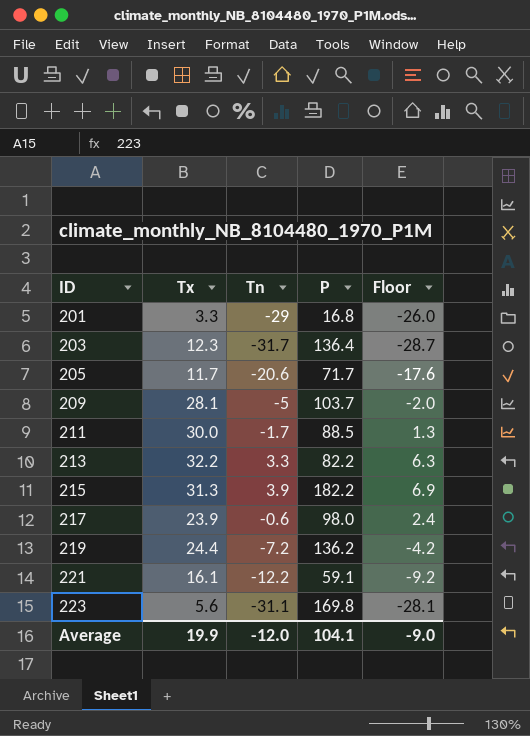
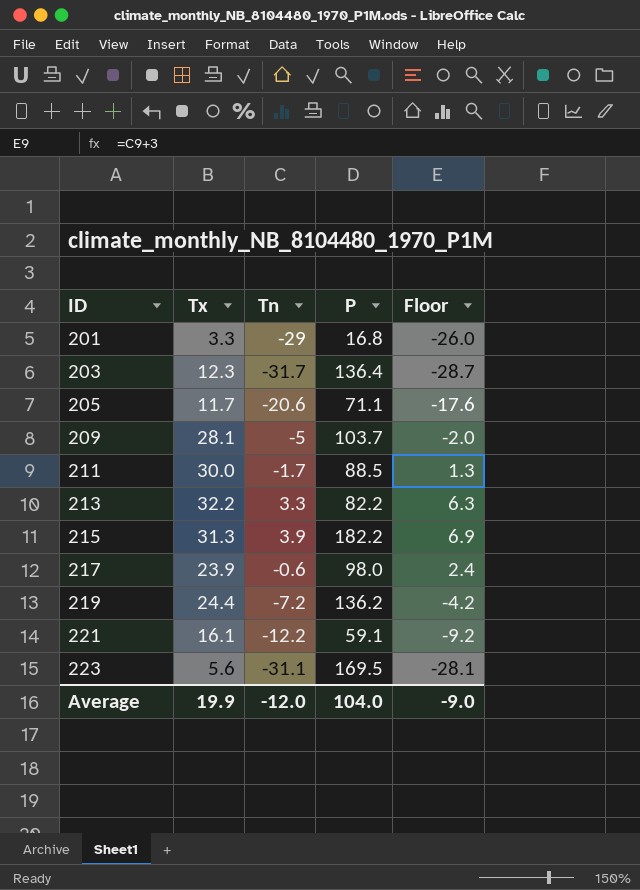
205 | P: 71.7 -> 71.1
223 | P: 169.8 -> 169.5
Average | P: 104.1 -> 104.0

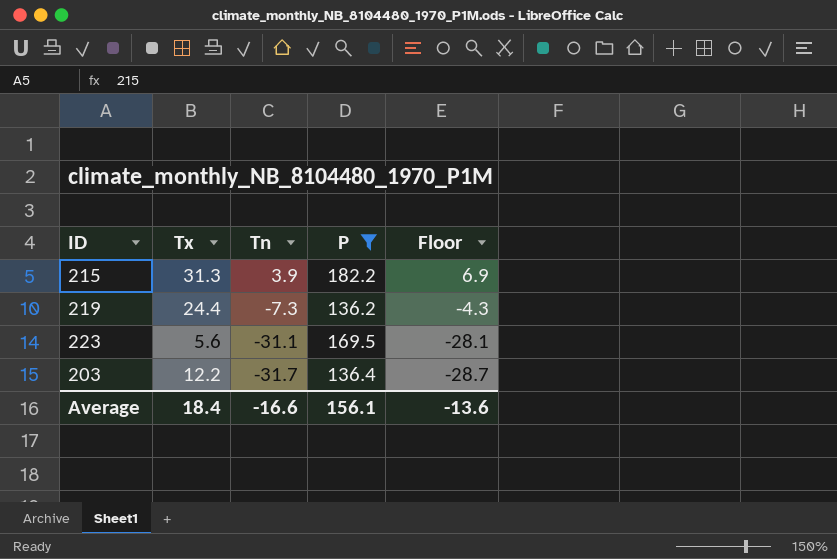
filter: none -> P >= 136.2
row order: ID ascending -> Tn descending
219 | Tn: -7.2 -> -7.3
219 | Floor: -4.2 -> -4.3
203 | Tx: 12.3 -> 12.2
Average | Tx: 19.9 -> 18.4
Average | Tn: -12.0 -> -16.6
Average | P: 104.0 -> 156.1
Average | Floor: -9.0 -> -13.6

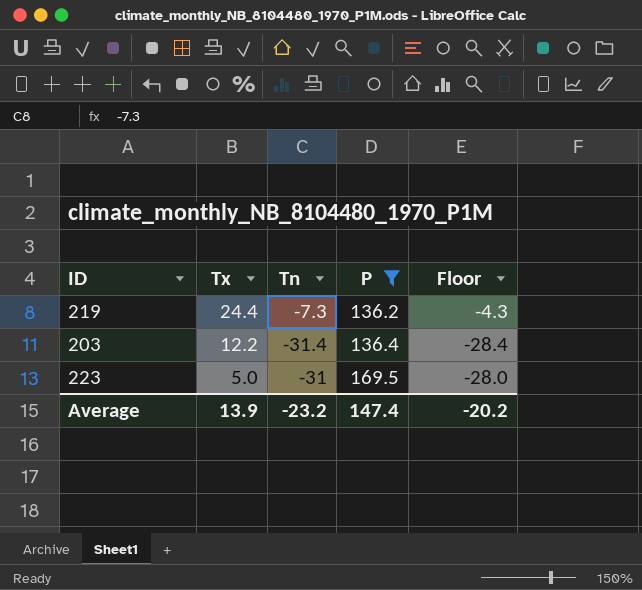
row order: Tn descending -> Tx descending
row 215: 31.3 | 3.9 | 182.2 | 6.9 -> none
203 | Tn: -31.7 -> -31.4
203 | Floor: -28.7 -> -28.4
223 | Tx: 5.6 -> 5.0
223 | Tn: -31.1 -> -31
223 | Floor: -28.1 -> -28.0
Average | Tx: 18.4 -> 13.9
Average | Tn: -16.6 -> -23.2
Average | P: 156.1 -> 147.4
Average | Floor: -13.6 -> -20.2

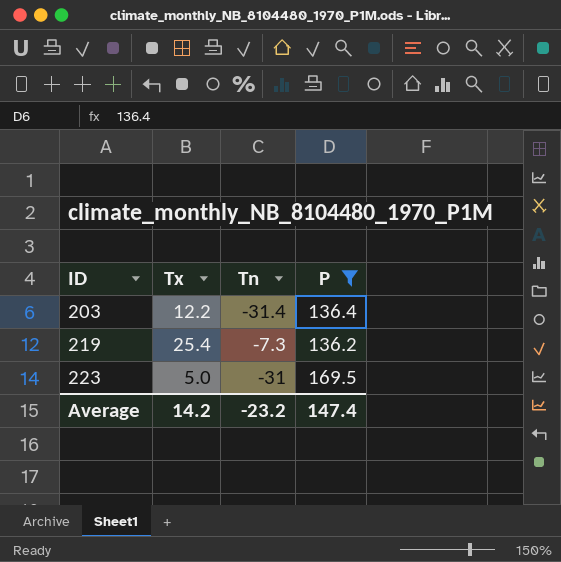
row order: Tx descending -> ID ascending
column Floor | formula: [Tn] + 3 -> none
219 | Tx: 24.4 -> 25.4
Average | Tx: 13.9 -> 14.2

